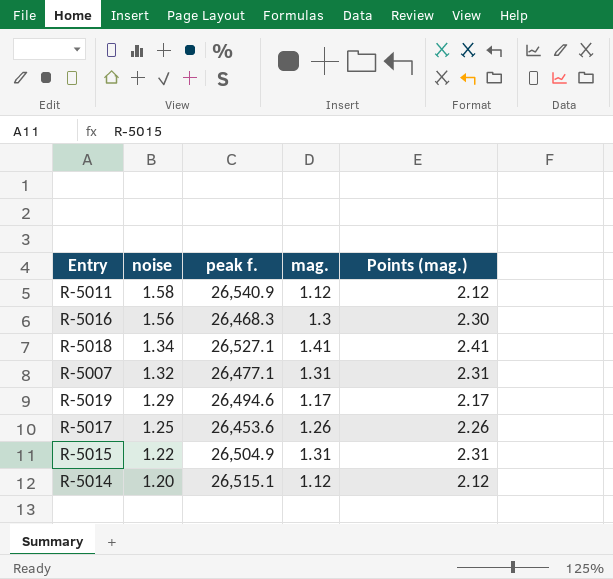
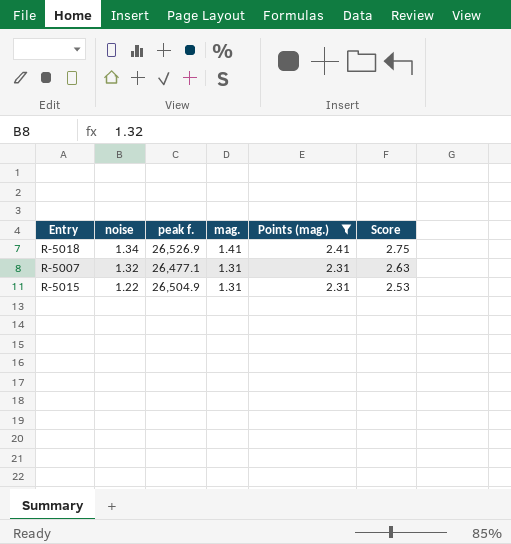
filter: none -> Points (mag.) >= 2.31
column Score | formula: none -> [noise] + [mag.]
R-5018 | peak f.: 26,527.1 -> 26,526.9

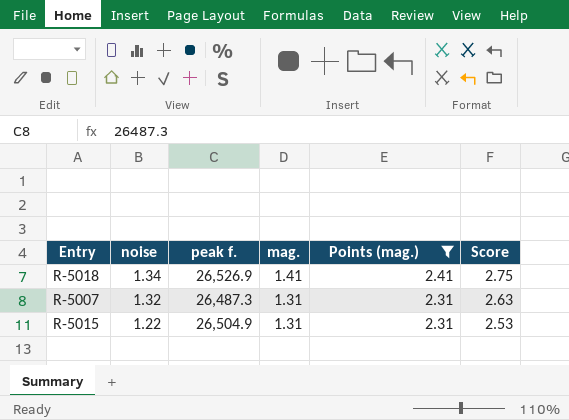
R-5007 | peak f.: 26,477.1 -> 26,487.3

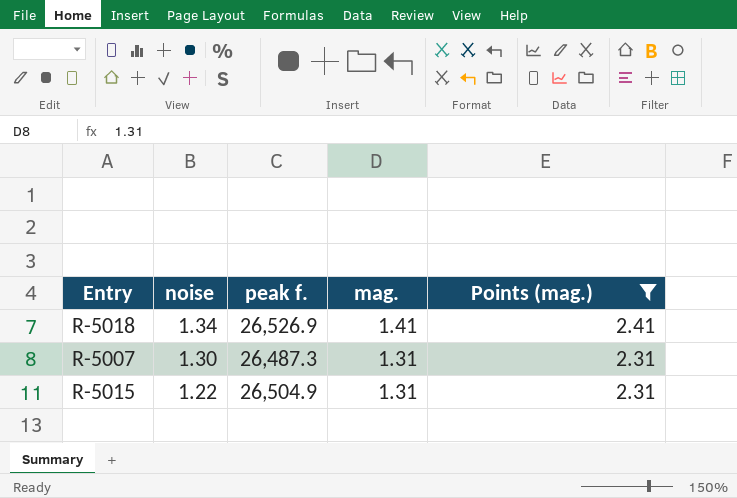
column Score | formula: [noise] + [mag.] -> none
R-5007 | noise: 1.32 -> 1.30

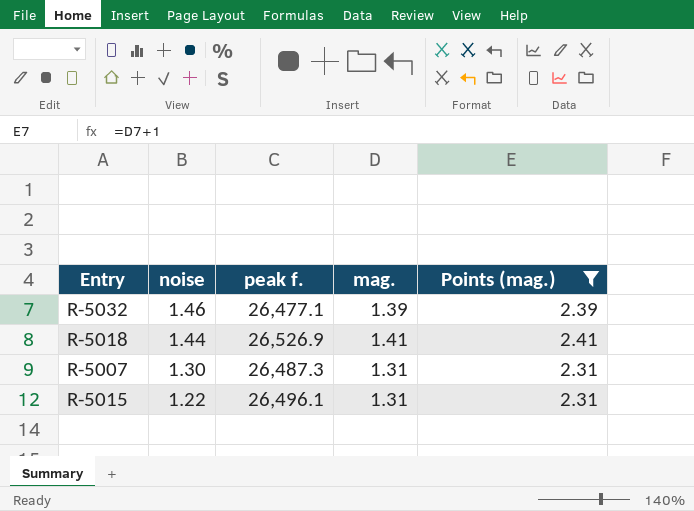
row R-5032: none -> 1.46 | 26,477.1 | 1.39 | 2.39
R-5018 | noise: 1.34 -> 1.44
R-5015 | peak f.: 26,504.9 -> 26,496.1

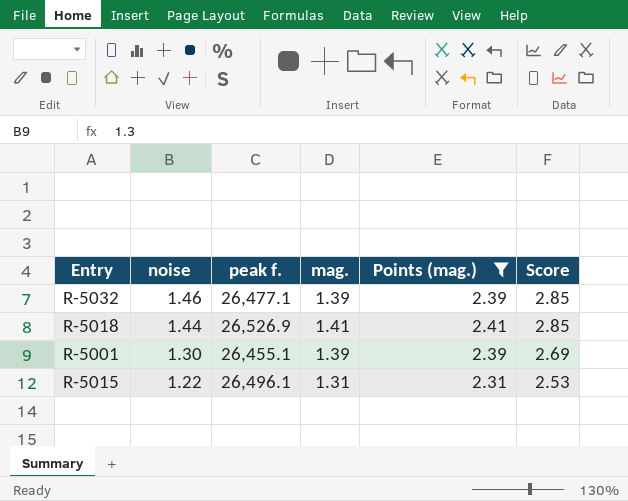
column Score | formula: none -> [noise] + [mag.]
row R-5007: 1.30 | 26,487.3 | 1.31 | 2.31 -> none
row R-5001: none -> 1.30 | 26,455.1 | 1.39 | 2.39 | 2.69

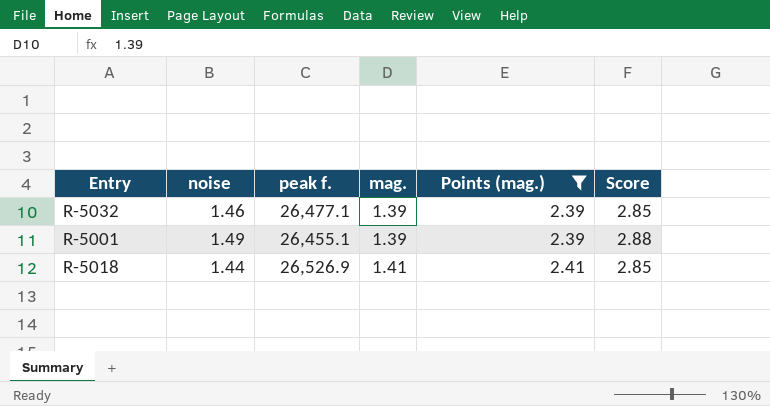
row order: noise descending -> mag. ascending
row R-5015: 1.22 | 26,496.1 | 1.31 | 2.31 | 2.53 -> none
R-5001 | noise: 1.30 -> 1.49
R-5001 | Score: 2.69 -> 2.88

